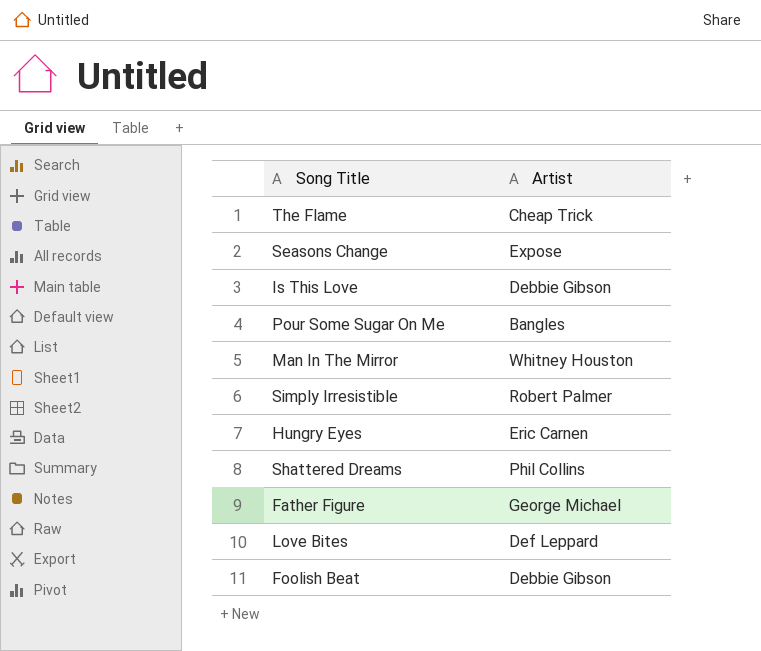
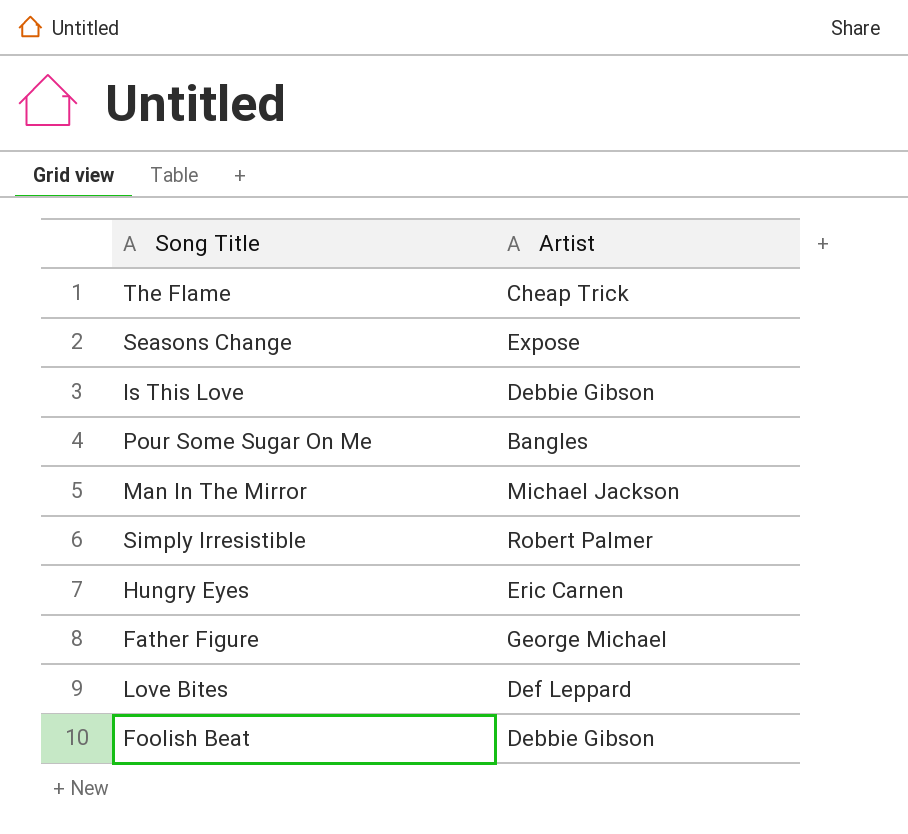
row Shattered Dreams: Phil Collins -> none
Man In The Mirror | Artist: Whitney Houston -> Michael Jackson

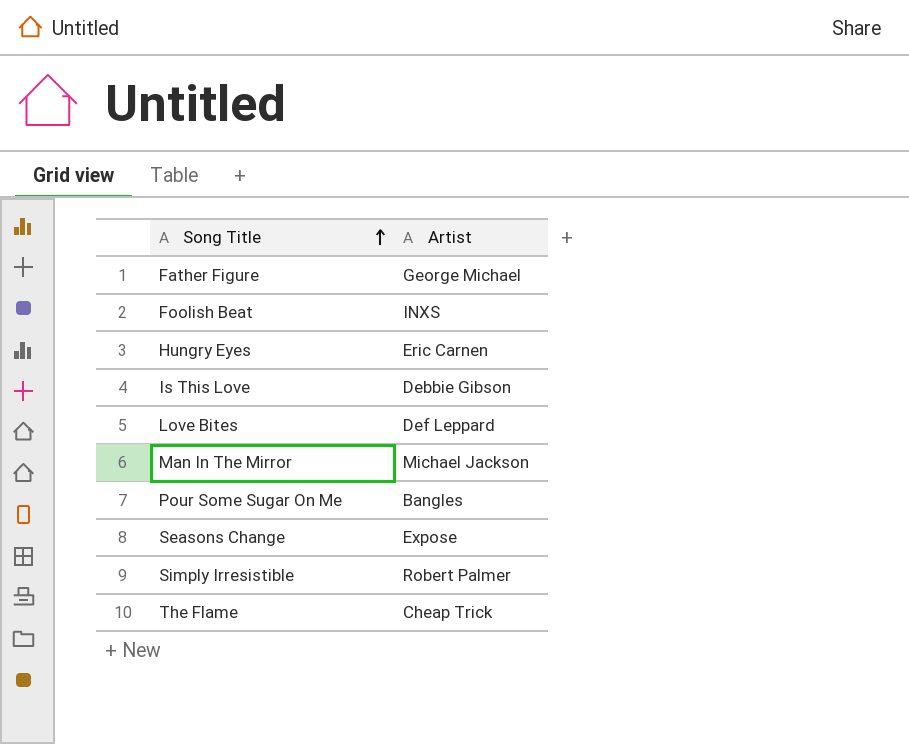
row order: none -> Song Title ascending
Foolish Beat | Artist: Debbie Gibson -> INXS

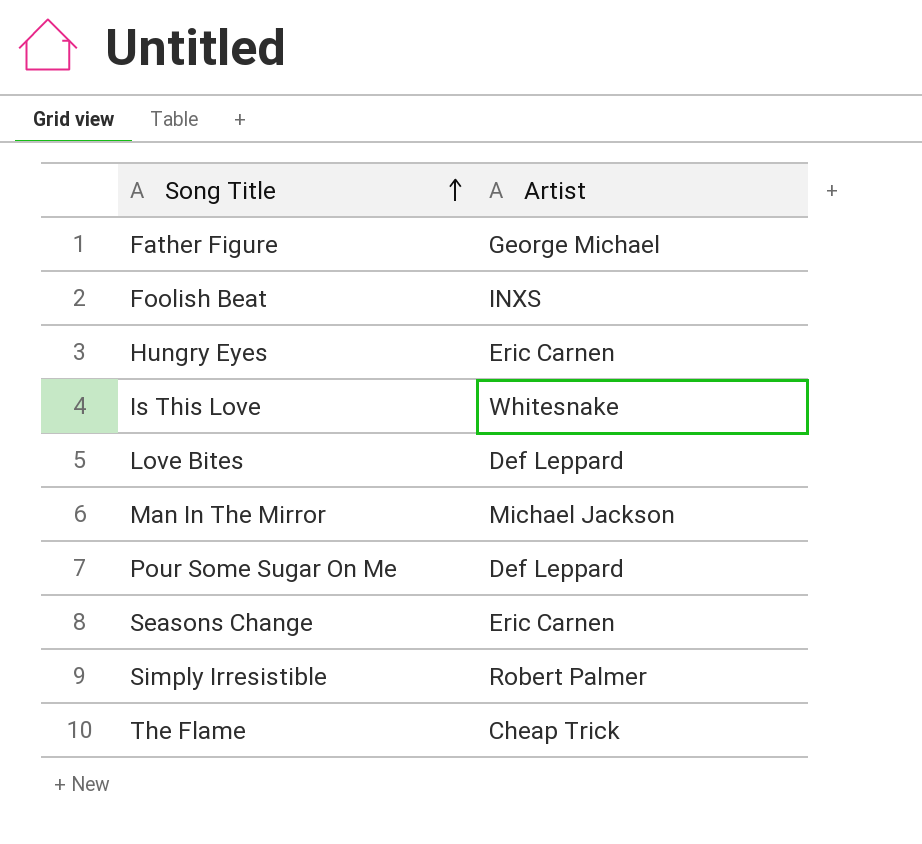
Is This Love | Artist: Debbie Gibson -> Whitesnake
Pour Some Sugar On Me | Artist: Bangles -> Def Leppard
Seasons Change | Artist: Expose -> Eric Carnen

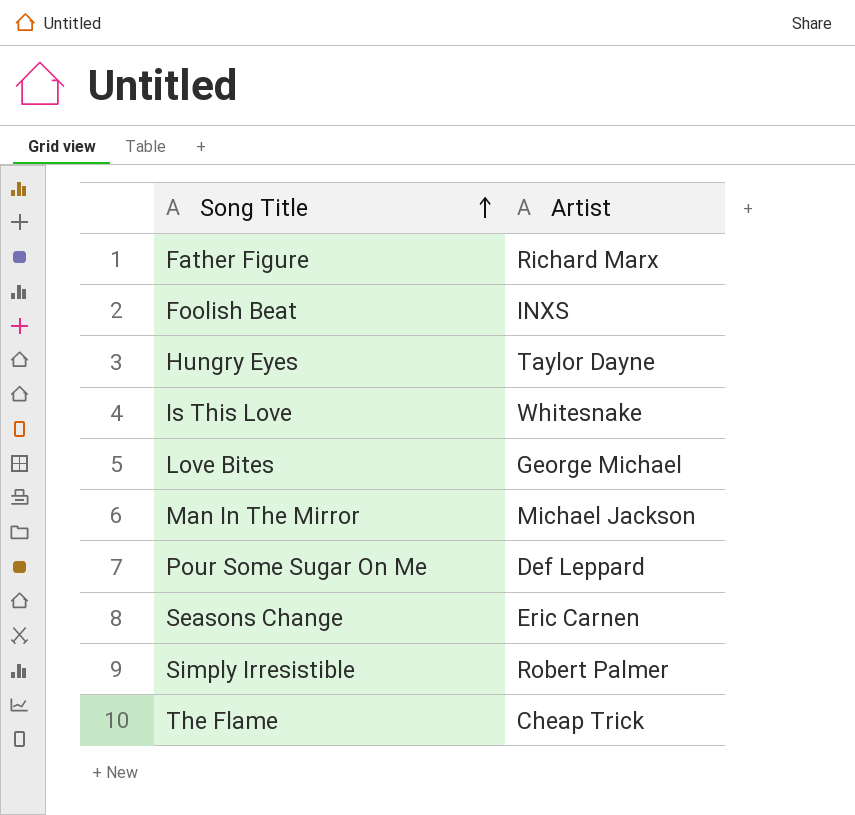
Father Figure | Artist: George Michael -> Richard Marx
Hungry Eyes | Artist: Eric Carnen -> Taylor Dayne
Love Bites | Artist: Def Leppard -> George Michael

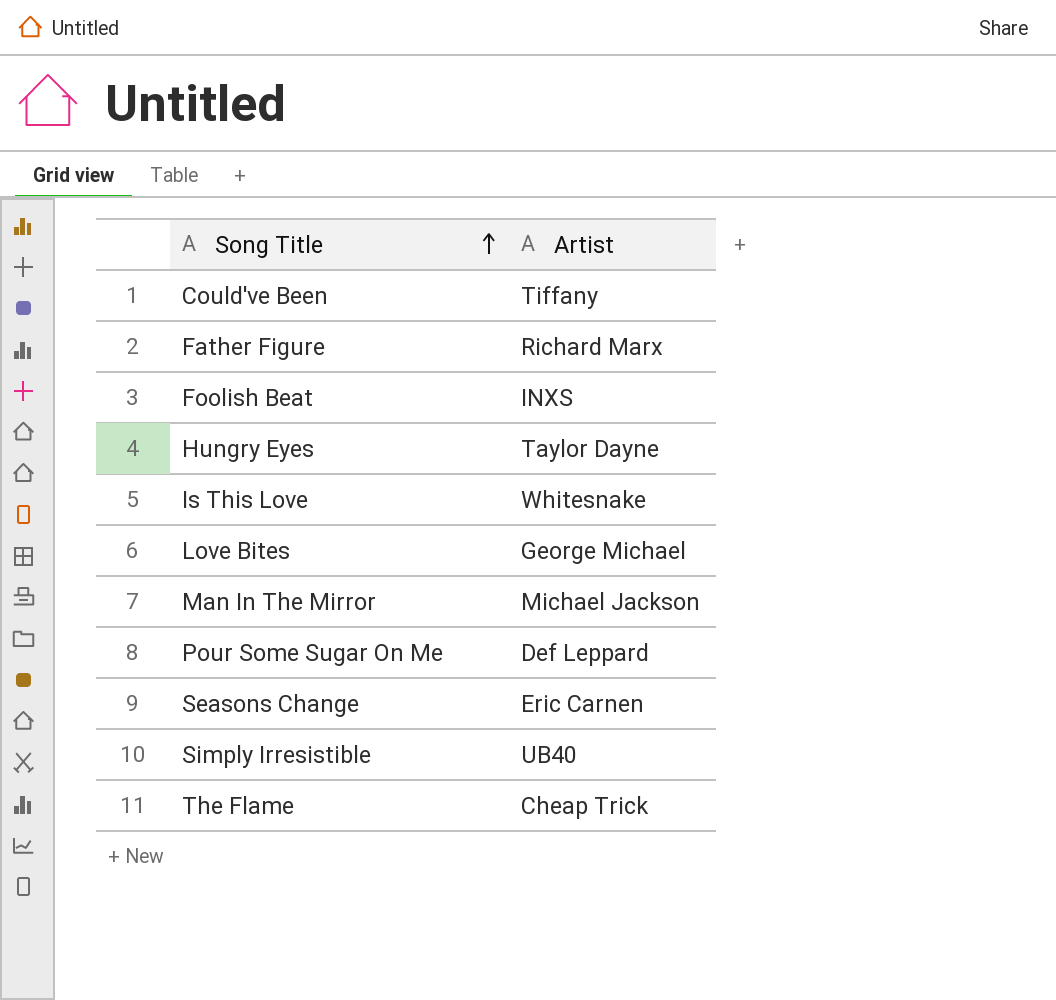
row Could've Been: none -> Tiffany
Simply Irresistible | Artist: Robert Palmer -> UB40

